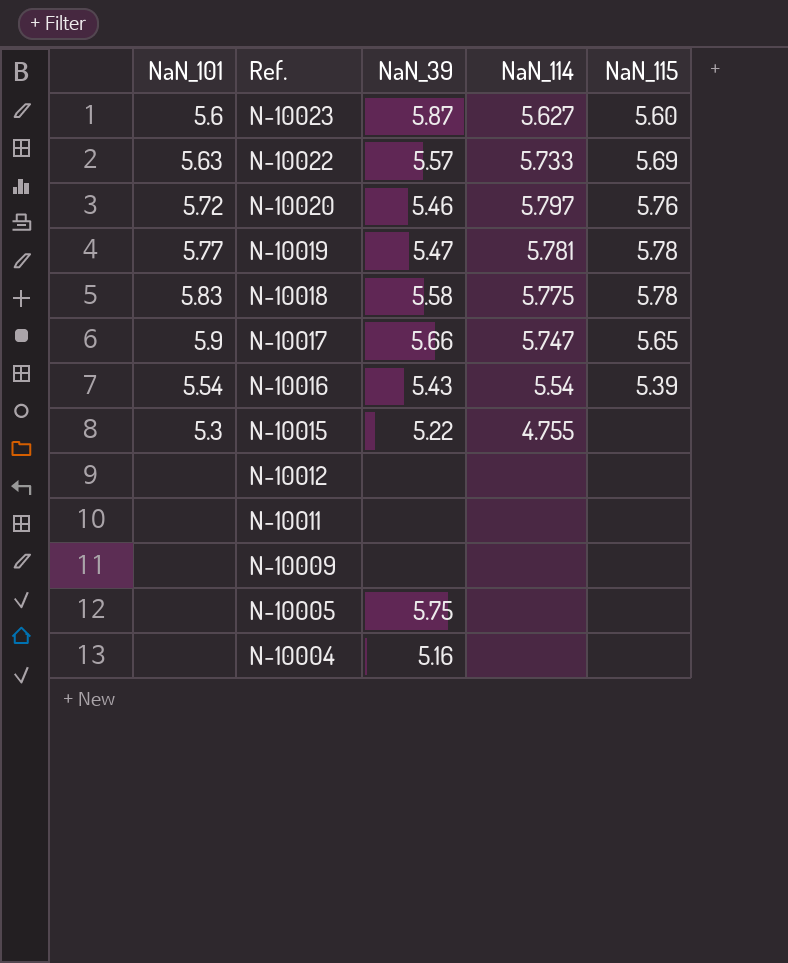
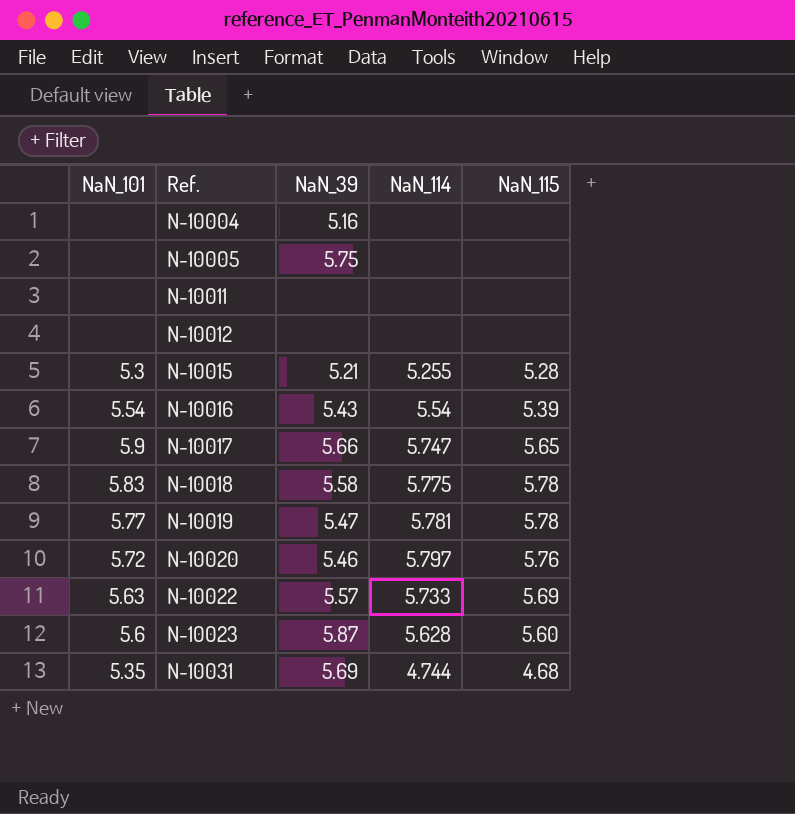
row order: Ref. descending -> Ref. ascending
row N-10009: none | none | none | none -> none
N-10015 | NaN_39: 5.22 -> 5.21
N-10015 | NaN_114: 4.755 -> 5.255
N-10015 | NaN_115: none -> 5.28
N-10023 | NaN_114: 5.627 -> 5.628
row N-10031: none -> 5.35 | 5.69 | 4.744 | 4.68

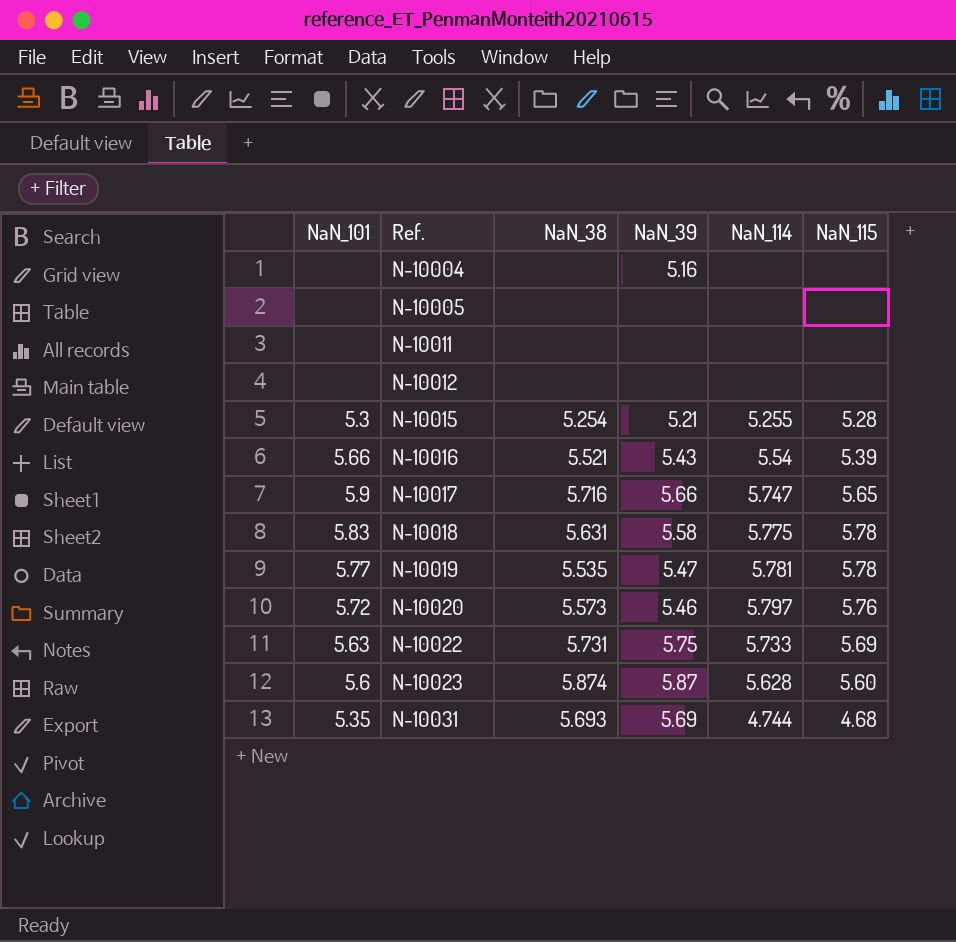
column NaN_38 | position: none -> 3
N-10005 | NaN_39: 5.75 -> none
N-10016 | NaN_101: 5.54 -> 5.66
N-10022 | NaN_39: 5.57 -> 5.75

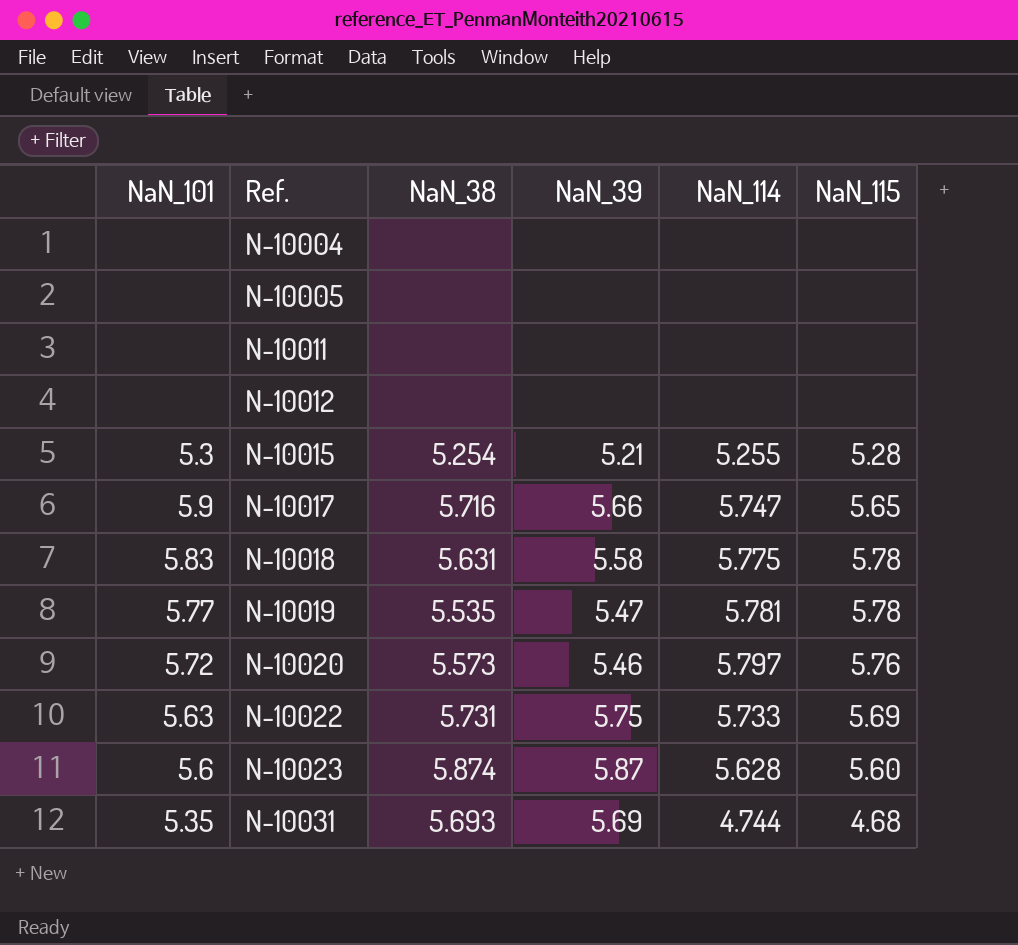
row N-10016: 5.66 | 5.521 | 5.43 | 5.54 | 5.39 -> none
N-10004 | NaN_39: 5.16 -> none

